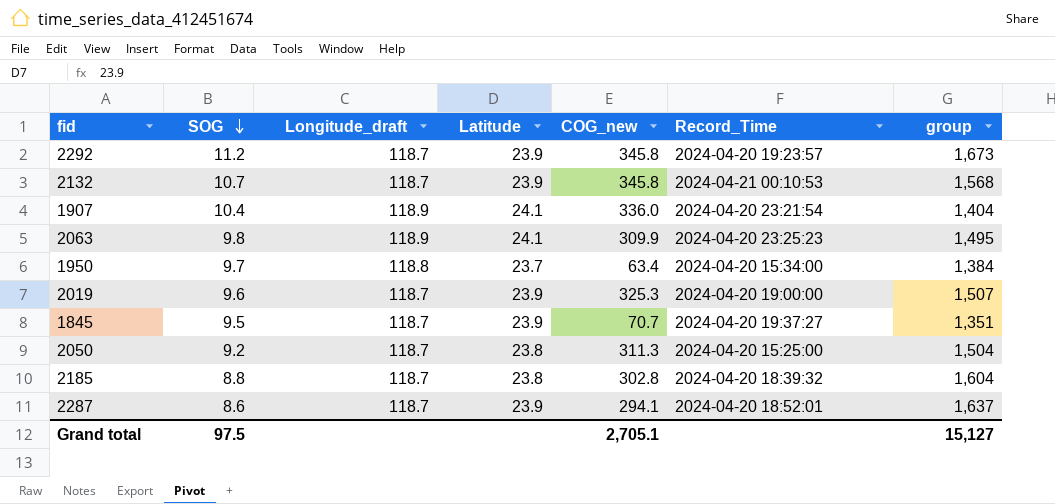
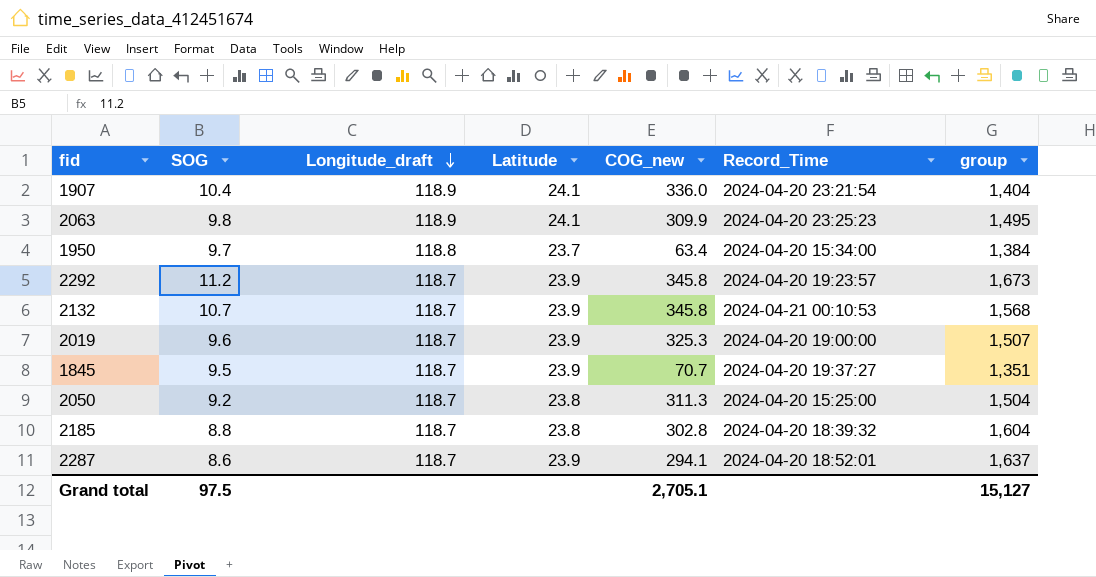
row order: SOG descending -> Longitude_draft descending

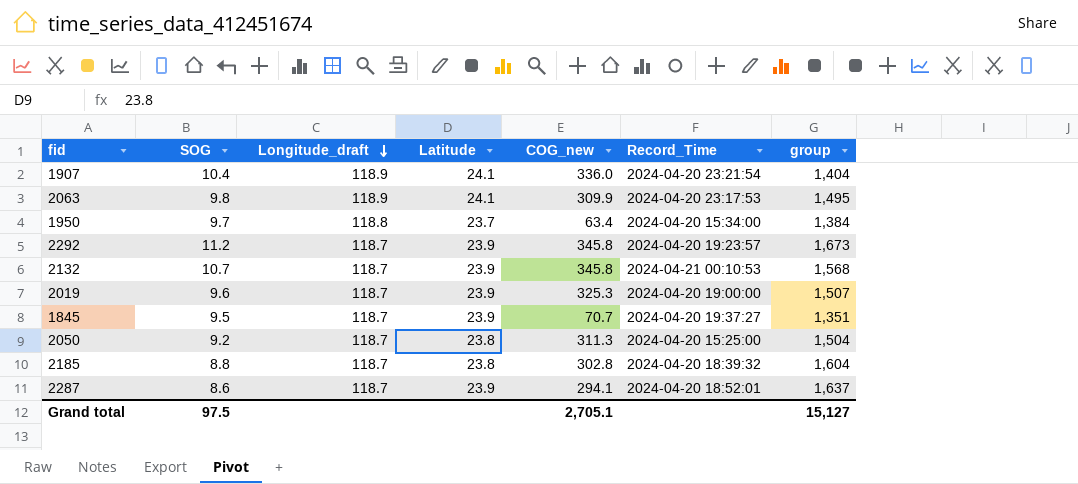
2063 | Record_Time: 2024-04-20 23:25:23 -> 2024-04-20 23:17:53

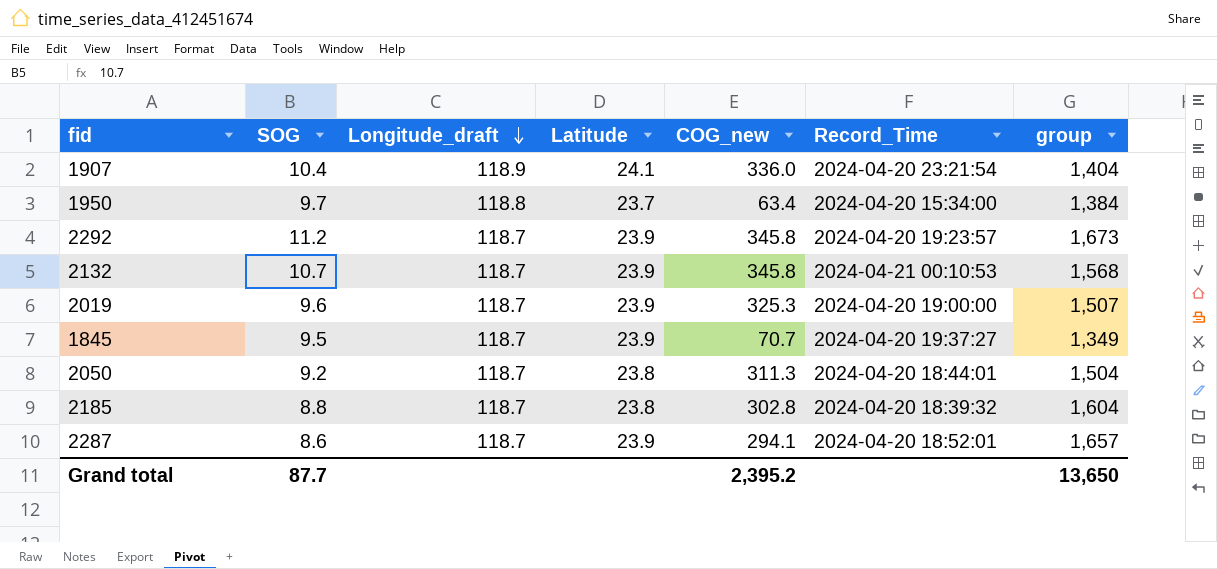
row 2063: 9.8 | 118.9 | 24.1 | 309.9 | 2024-04-20 23:17:53 | 1,495 -> none
1845 | group: 1,351 -> 1,349
2050 | Record_Time: 2024-04-20 15:25:00 -> 2024-04-20 18:44:01
2287 | group: 1,637 -> 1,657
Grand total | SOG: 97.5 -> 87.7
Grand total | COG_new: 2,705.1 -> 2,395.2
Grand total | group: 15,127 -> 13,650

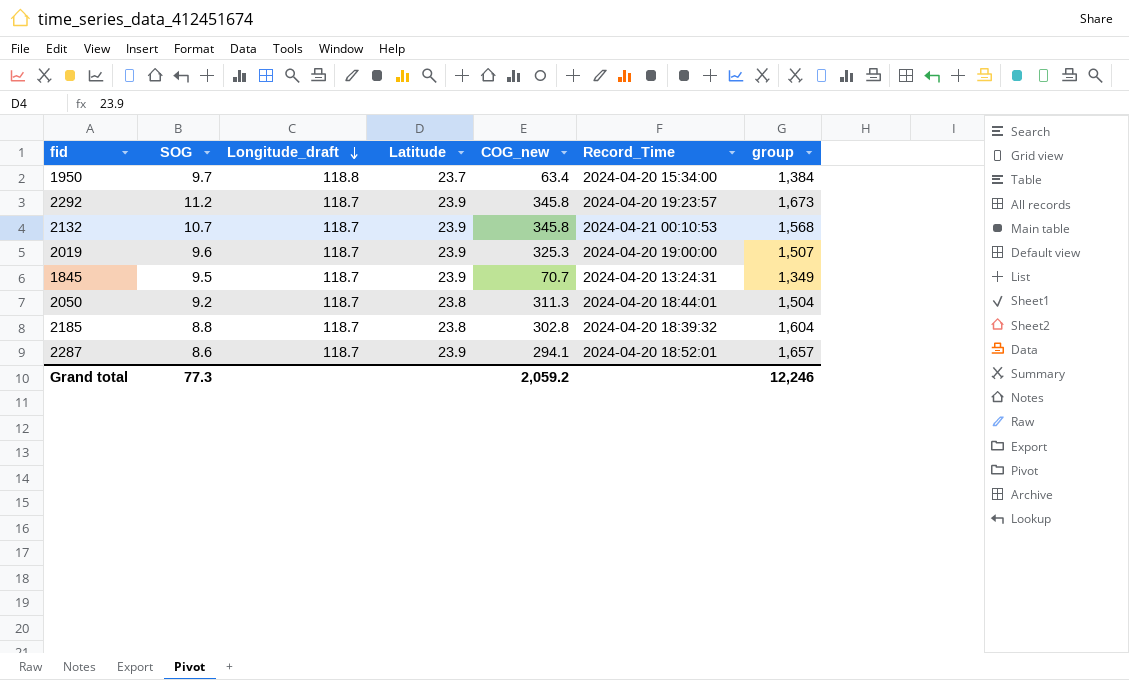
row 1907: 10.4 | 118.9 | 24.1 | 336.0 | 2024-04-20 23:21:54 | 1,404 -> none
1845 | Record_Time: 2024-04-20 19:37:27 -> 2024-04-20 13:24:31
Grand total | SOG: 87.7 -> 77.3
Grand total | COG_new: 2,395.2 -> 2,059.2
Grand total | group: 13,650 -> 12,246

